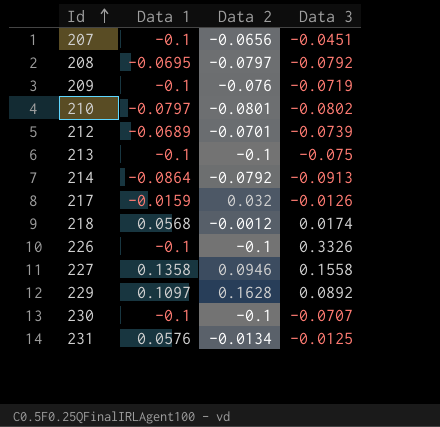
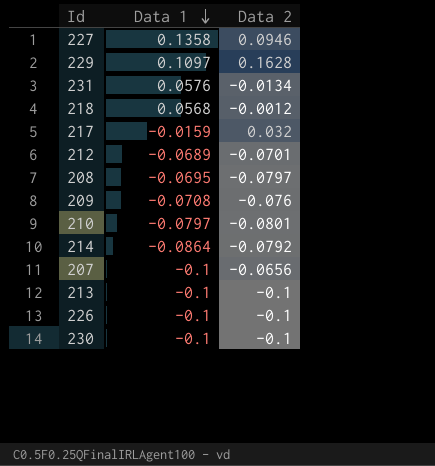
row order: Id ascending -> Data 1 descending
column Data 3 | position: 4 -> none
209 | Data 1: -0.1 -> -0.0708

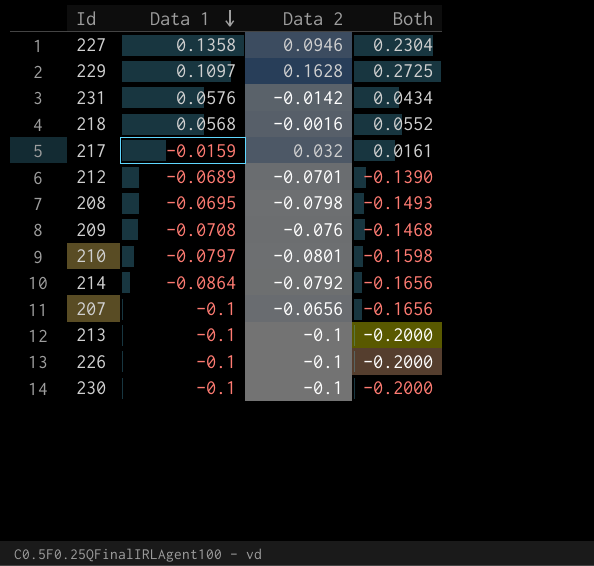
column Both | formula: none -> [Data 1] + [Data 2]
231 | Data 2: -0.0134 -> -0.0142
218 | Data 2: -0.0012 -> -0.0016
208 | Data 2: -0.0797 -> -0.0798

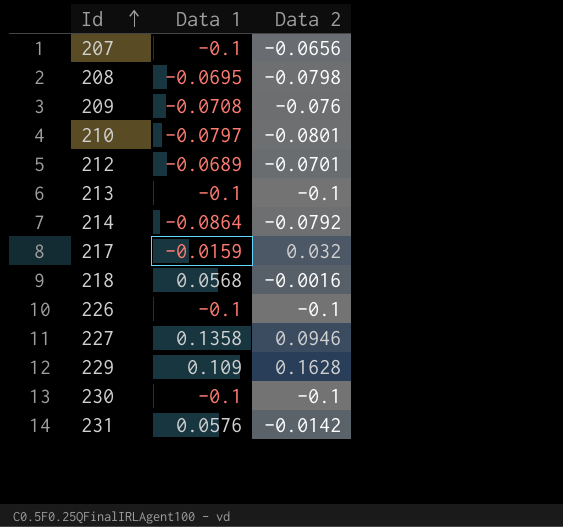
row order: Data 1 descending -> Id ascending
column Both | formula: [Data 1] + [Data 2] -> none
229 | Data 1: 0.1097 -> 0.109

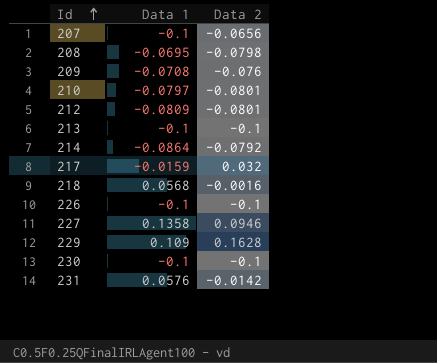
212 | Data 1: -0.0689 -> -0.0809
212 | Data 2: -0.0701 -> -0.0801

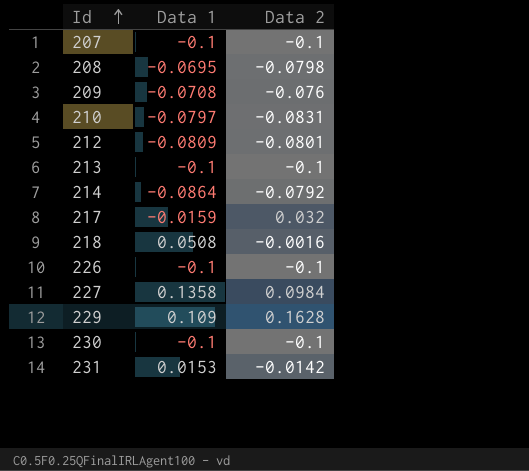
207 | Data 2: -0.0656 -> -0.1
210 | Data 2: -0.0801 -> -0.0831
218 | Data 1: 0.0568 -> 0.0508
227 | Data 2: 0.0946 -> 0.0984
231 | Data 1: 0.0576 -> 0.0153

